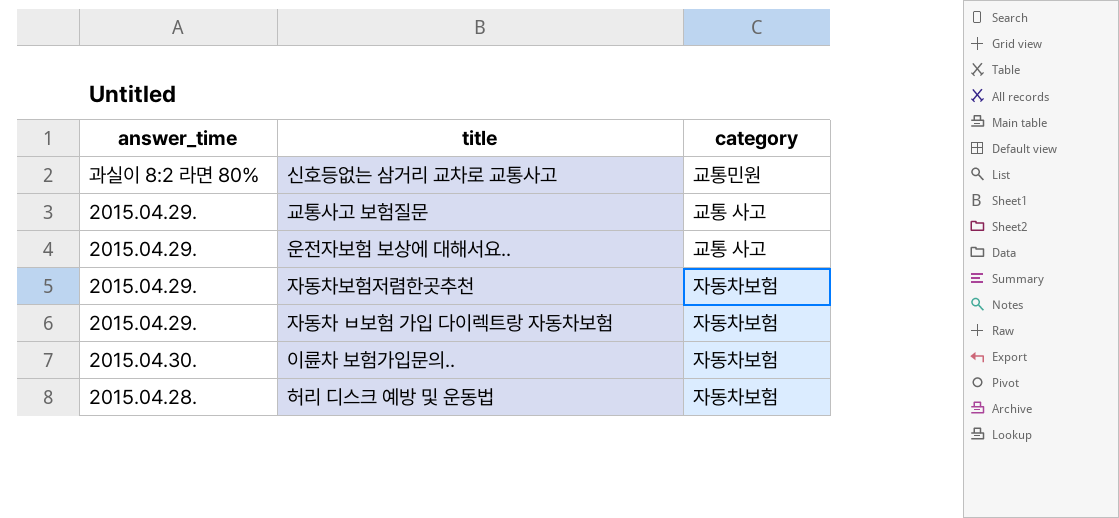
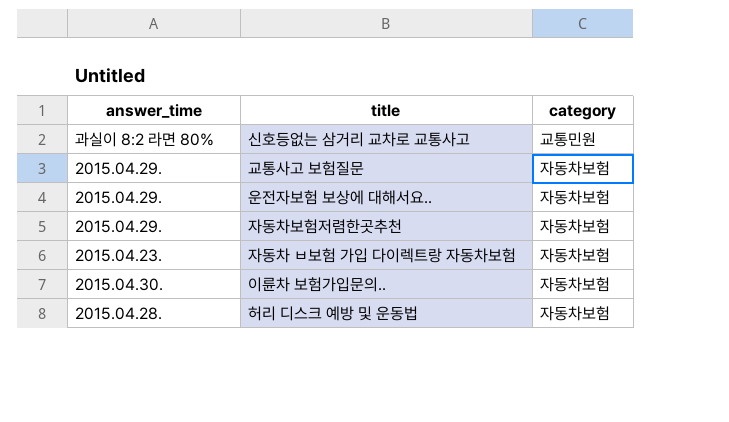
교통사고 보험질문 | category: 교통 사고 -> 자동차보험
운전자보험 보상에 대해서요.. | category: 교통 사고 -> 자동차보험
자동차 ㅂ보험 가입 다이렉트랑 자동차보험 | answer_time: 2015.04.29. -> 2015.04.23.

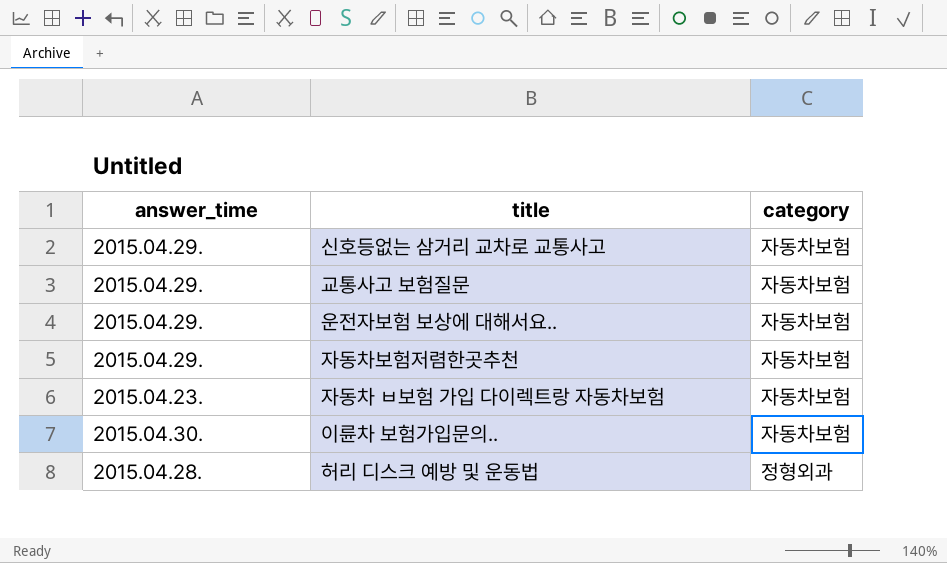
신호등없는 삼거리 교차로 교통사고 | answer_time: 과실이 8:2 라면 80% -> 2015.04.29.
신호등없는 삼거리 교차로 교통사고 | category: 교통민원 -> 자동차보험
허리 디스크 예방 및 운동법 | category: 자동차보험 -> 정형외과

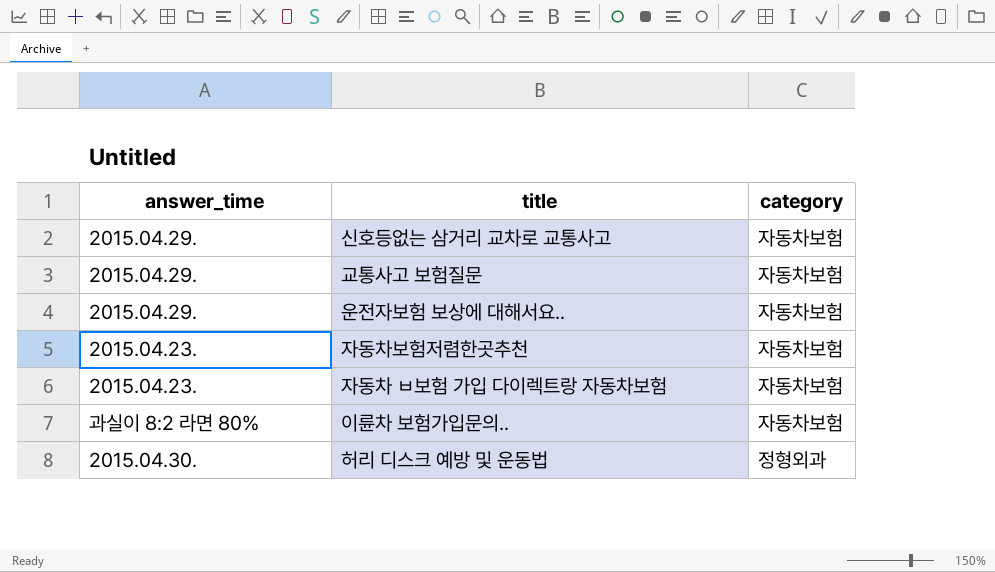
자동차보험저렴한곳추천 | answer_time: 2015.04.29. -> 2015.04.23.
이륜차 보험가입문의.. | answer_time: 2015.04.30. -> 과실이 8:2 라면 80%
허리 디스크 예방 및 운동법 | answer_time: 2015.04.28. -> 2015.04.30.

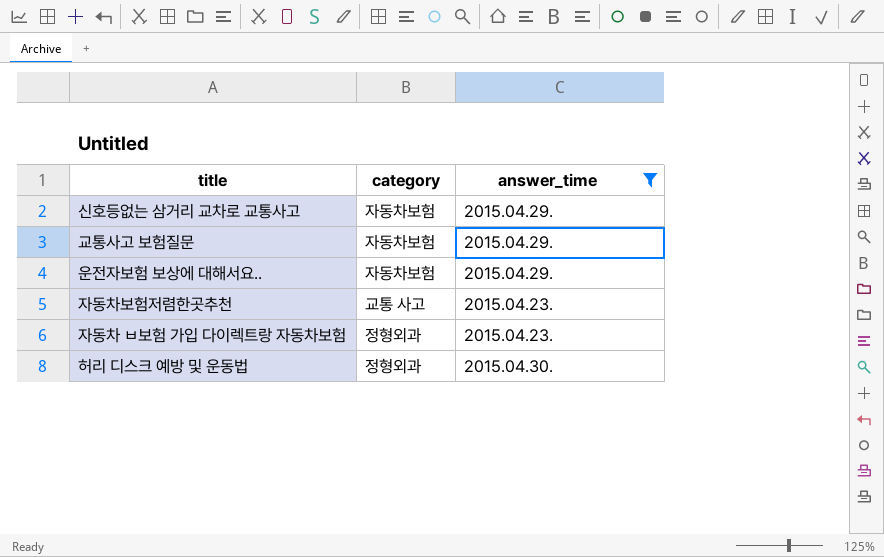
filter: none -> answer_time != 과실이 8:2 라면 80%
column answer_time | position: 1 -> 3
자동차보험저렴한곳추천 | category: 자동차보험 -> 교통 사고
자동차 ㅂ보험 가입 다이렉트랑 자동차보험 | category: 자동차보험 -> 정형외과

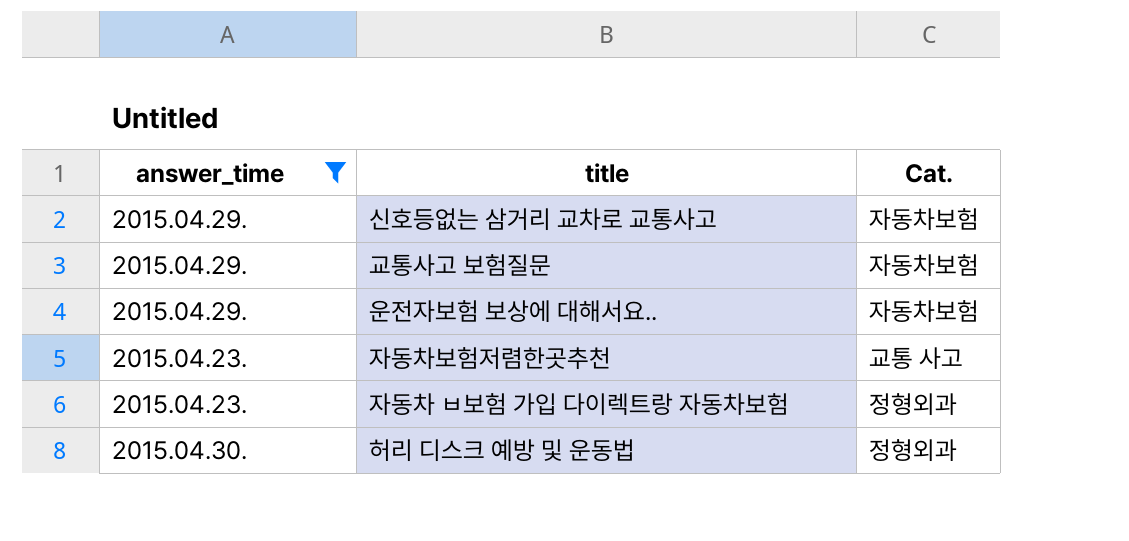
column answer_time | position: 3 -> 1
column name: category -> Cat.

